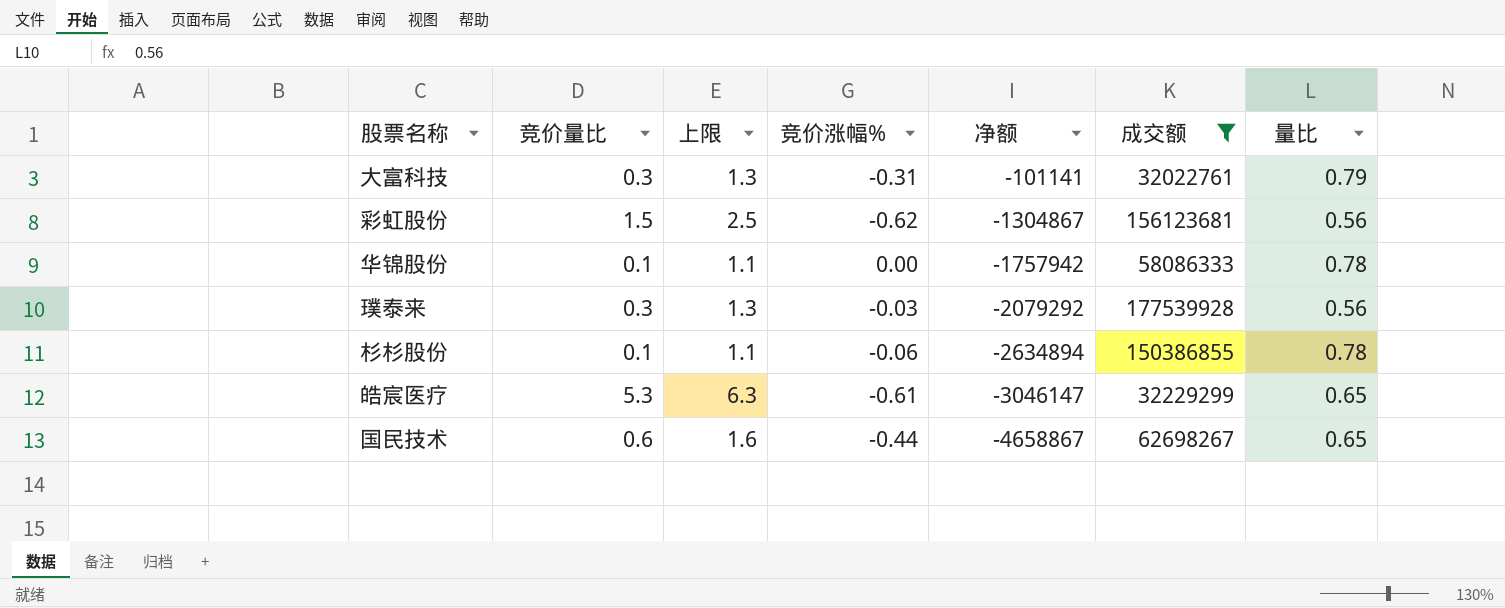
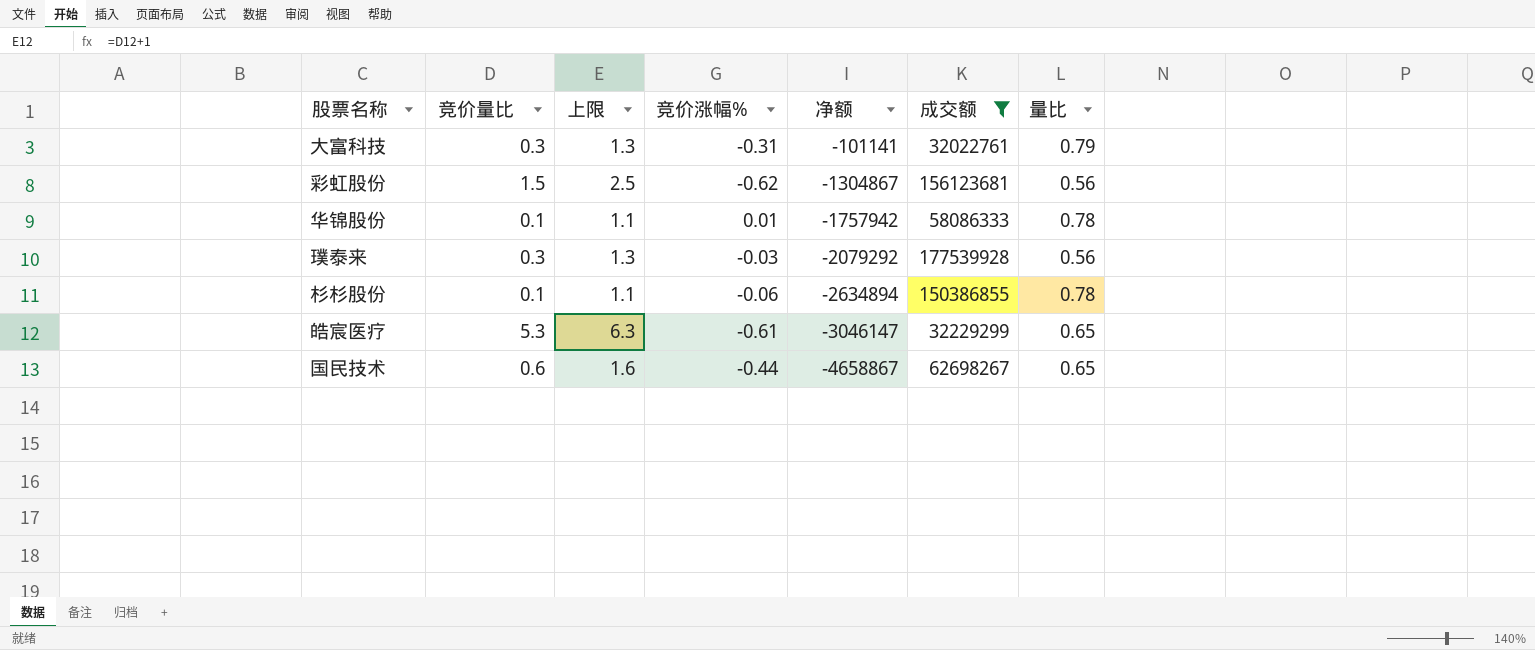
华锦股份 | 竞价涨幅%: 0.00 -> 0.01

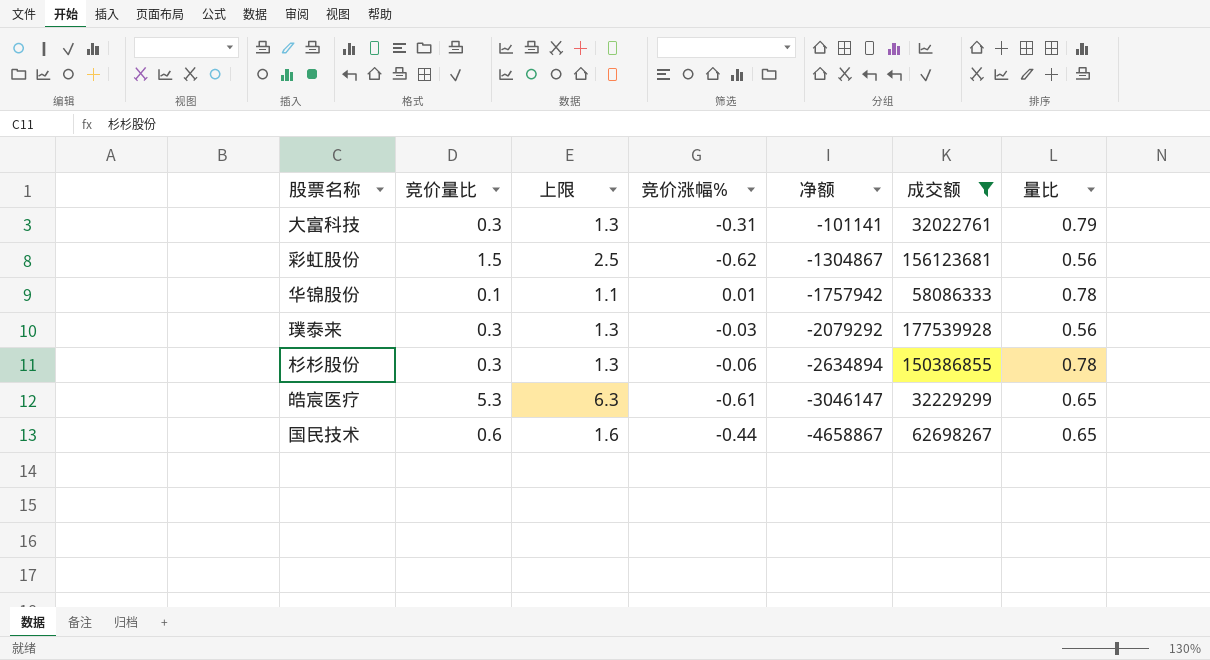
杉杉股份 | 竞价量比: 0.1 -> 0.3
杉杉股份 | 上限: 1.1 -> 1.3

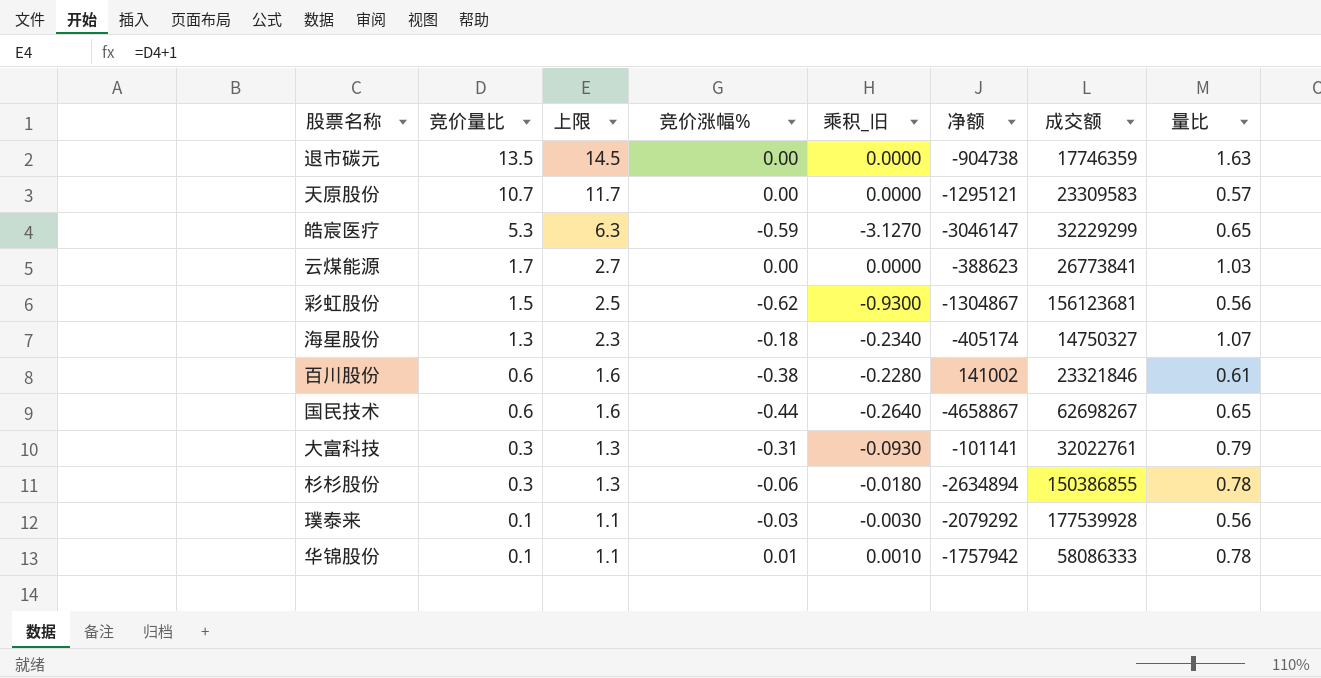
filter: 成交额 >= 32022761 -> none
row order: 净额 descending -> 竞价量比 descending
column 乘积_旧 | formula: none -> [竞价量比] * [竞价涨幅%]
皓宸医疗 | 竞价涨幅%: -0.61 -> -0.59
璞泰来 | 竞价量比: 0.3 -> 0.1
璞泰来 | 上限: 1.3 -> 1.1

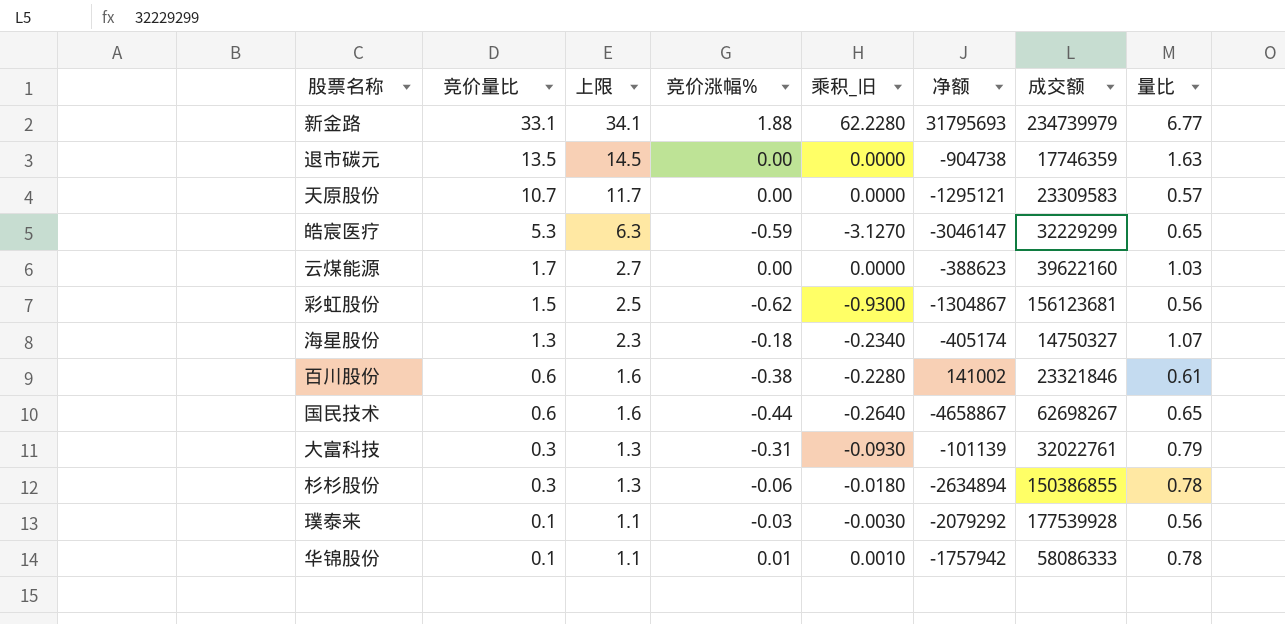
row 新金路: none -> 33.1 | 34.1 | 1.88 | 62.2280 | 31795693 | 234739979 | 6.77
云煤能源 | 成交额: 26773841 -> 39622160
大富科技 | 净额: -101141 -> -101139

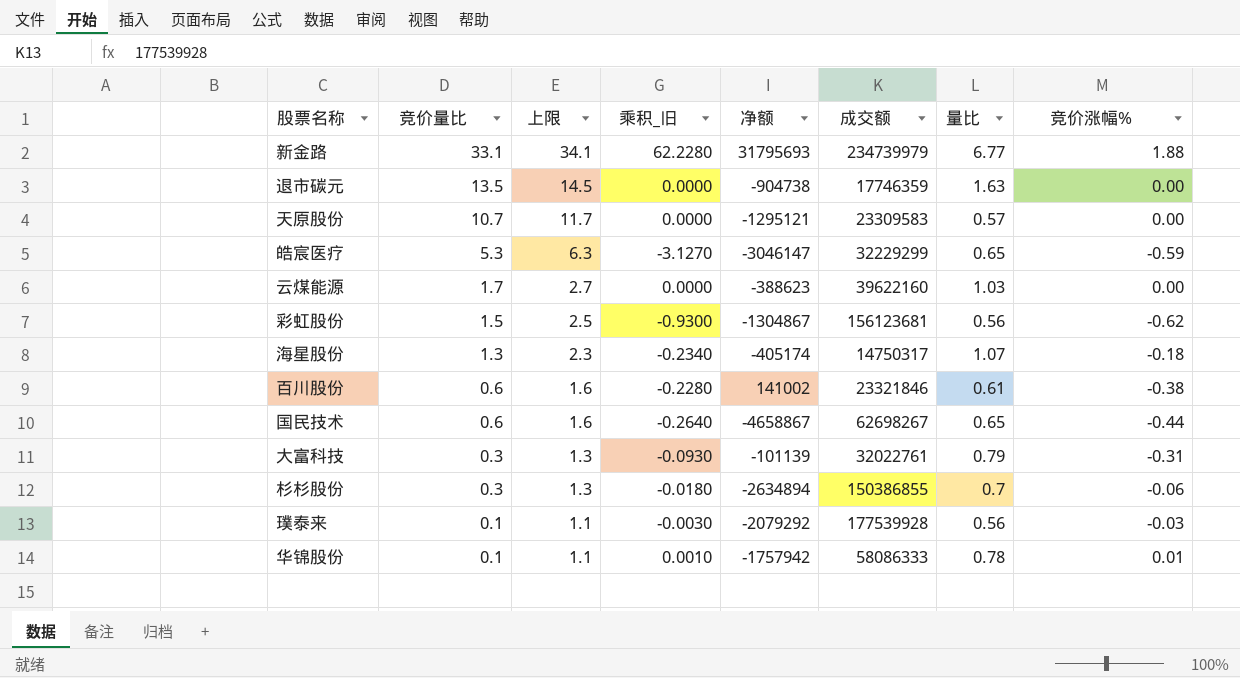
column 竞价涨幅% | position: 4 -> 8
海星股份 | 成交额: 14750327 -> 14750317
杉杉股份 | 量比: 0.78 -> 0.7

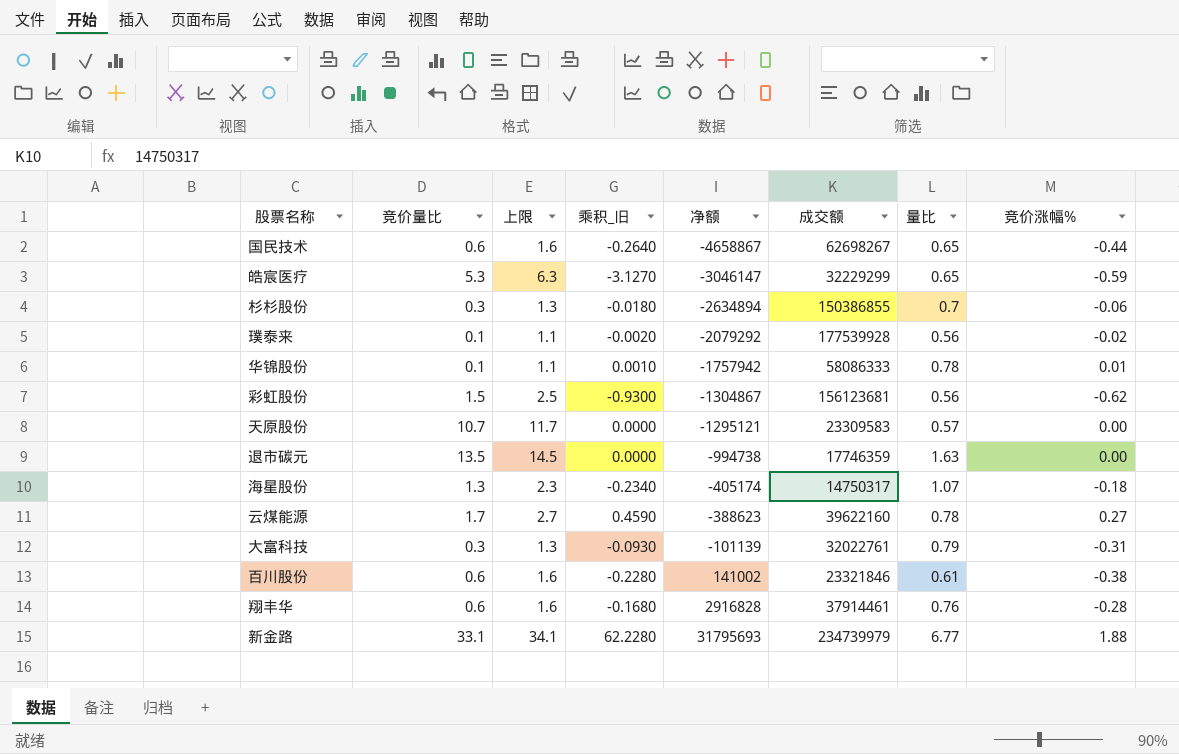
row order: 竞价量比 descending -> 净额 ascending
璞泰来 | 乘积_旧: -0.0030 -> -0.0020
璞泰来 | 竞价涨幅%: -0.03 -> -0.02
退市碳元 | 净额: -904738 -> -994738
云煤能源 | 乘积_旧: 0.0000 -> 0.4590
云煤能源 | 量比: 1.03 -> 0.78
云煤能源 | 竞价涨幅%: 0.00 -> 0.27
row 翔丰华: none -> 0.6 | 1.6 | -0.1680 | 2916828 | 37914461 | 0.76 | -0.28

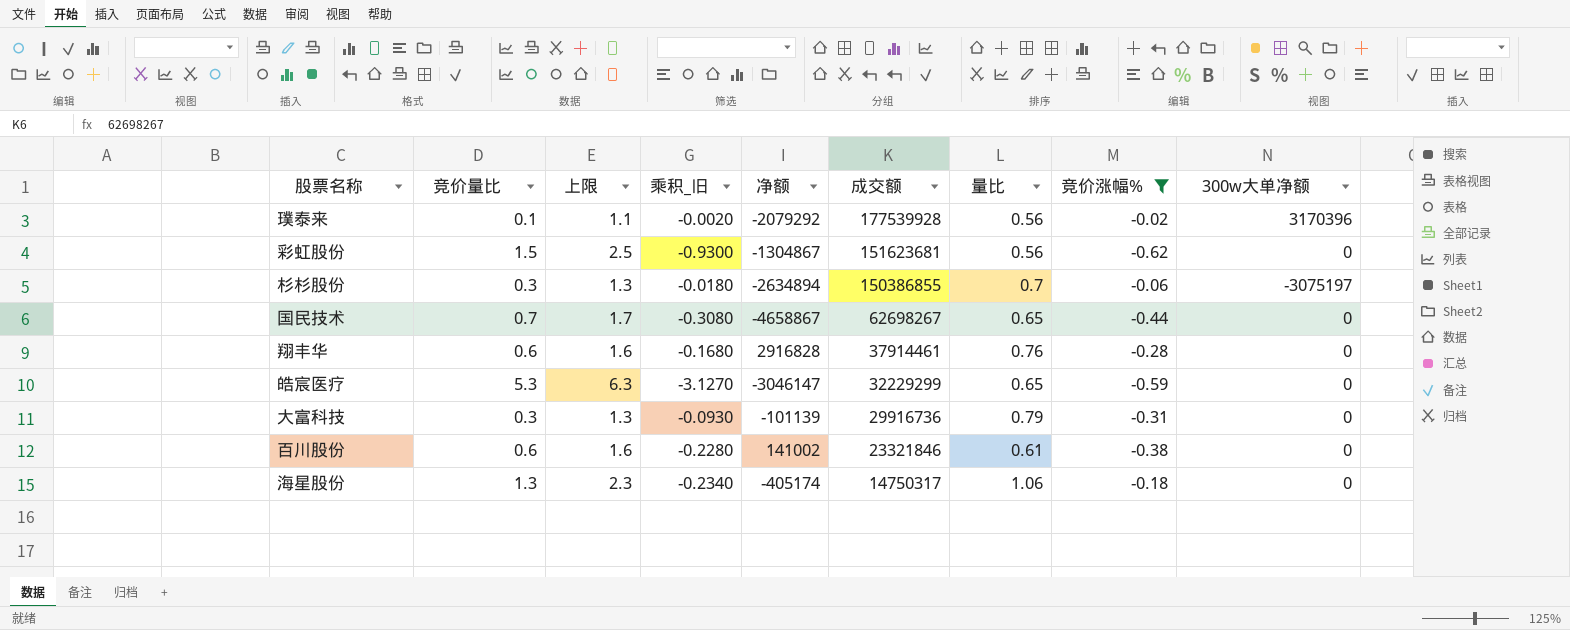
filter: none -> 竞价涨幅% <= -0.02
row order: 净额 ascending -> 成交额 descending
column 300w大单净额 | position: none -> 9
彩虹股份 | 成交额: 156123681 -> 151623681
国民技术 | 竞价量比: 0.6 -> 0.7
国民技术 | 上限: 1.6 -> 1.7
国民技术 | 乘积_旧: -0.2640 -> -0.3080
大富科技 | 成交额: 32022761 -> 29916736
海星股份 | 量比: 1.07 -> 1.06

